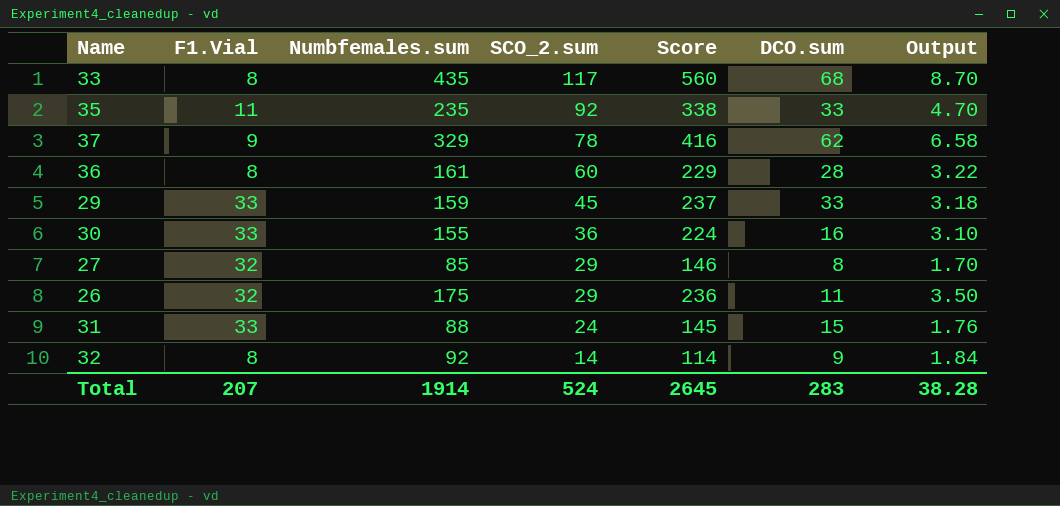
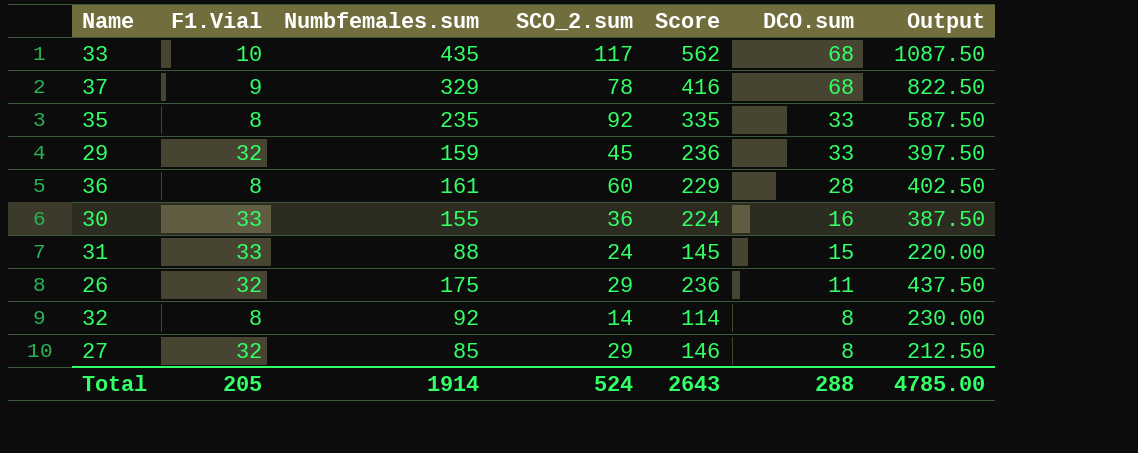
row order: SCO_2.sum descending -> DCO.sum descending
column Output | formula: [Numbfemales.sum] * 0.02 -> [Numbfemales.sum] * 2.5
33 | F1.Vial: 8 -> 10
33 | Score: 560 -> 562
37 | DCO.sum: 62 -> 68
35 | F1.Vial: 11 -> 8
35 | Score: 338 -> 335
29 | F1.Vial: 33 -> 32
29 | Score: 237 -> 236
32 | DCO.sum: 9 -> 8
Total | F1.Vial: 207 -> 205
Total | Score: 2645 -> 2643
Total | DCO.sum: 283 -> 288
Total | Output: 38.28 -> 4785.00

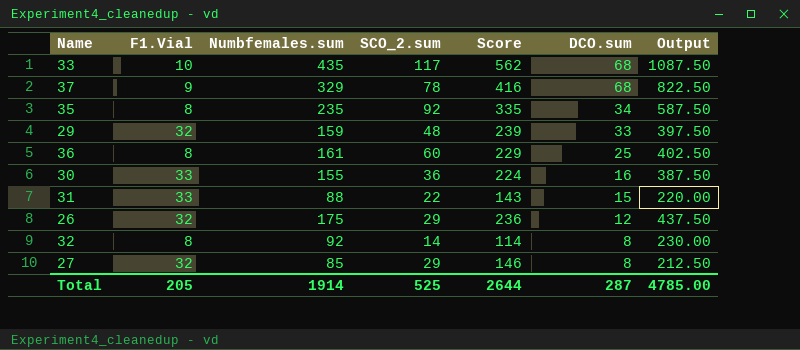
35 | DCO.sum: 33 -> 34
29 | SCO_2.sum: 45 -> 48
29 | Score: 236 -> 239
36 | DCO.sum: 28 -> 25
31 | SCO_2.sum: 24 -> 22
31 | Score: 145 -> 143
26 | DCO.sum: 11 -> 12
Total | SCO_2.sum: 524 -> 525
Total | Score: 2643 -> 2644
Total | DCO.sum: 288 -> 287

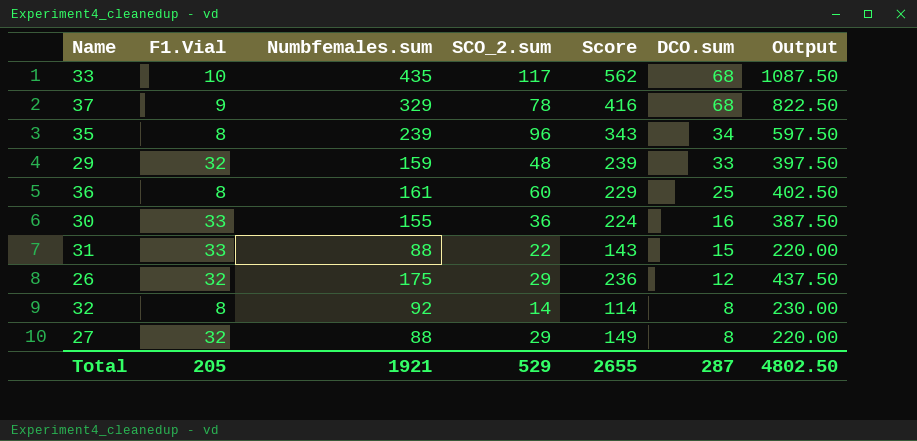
35 | Numbfemales.sum: 235 -> 239
35 | SCO_2.sum: 92 -> 96
35 | Score: 335 -> 343
35 | Output: 587.50 -> 597.50
27 | Numbfemales.sum: 85 -> 88
27 | Score: 146 -> 149
27 | Output: 212.50 -> 220.00
Total | Numbfemales.sum: 1914 -> 1921
Total | SCO_2.sum: 525 -> 529
Total | Score: 2644 -> 2655
Total | Output: 4785.00 -> 4802.50

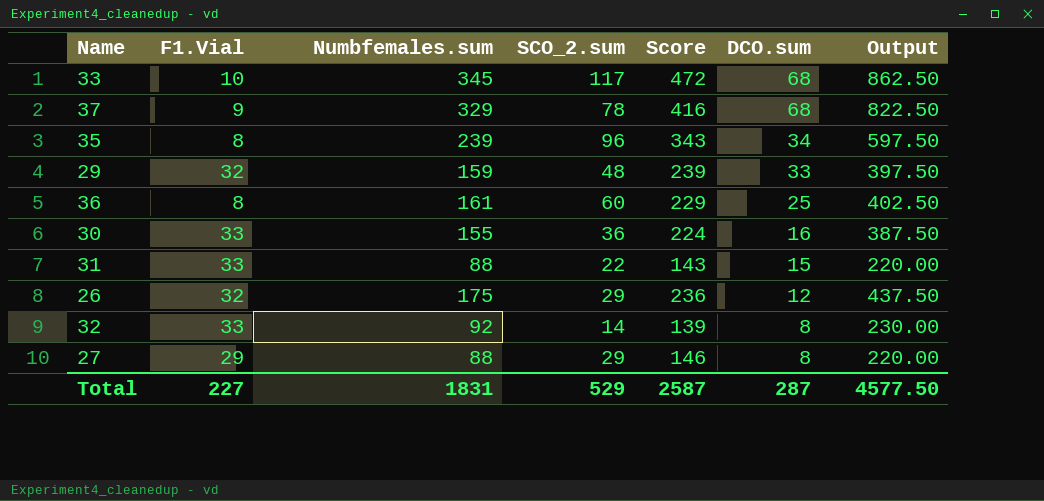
33 | Numbfemales.sum: 435 -> 345
33 | Score: 562 -> 472
33 | Output: 1087.50 -> 862.50
32 | F1.Vial: 8 -> 33
32 | Score: 114 -> 139
27 | F1.Vial: 32 -> 29
27 | Score: 149 -> 146
Total | F1.Vial: 205 -> 227
Total | Numbfemales.sum: 1921 -> 1831
Total | Score: 2655 -> 2587
Total | Output: 4802.50 -> 4577.50

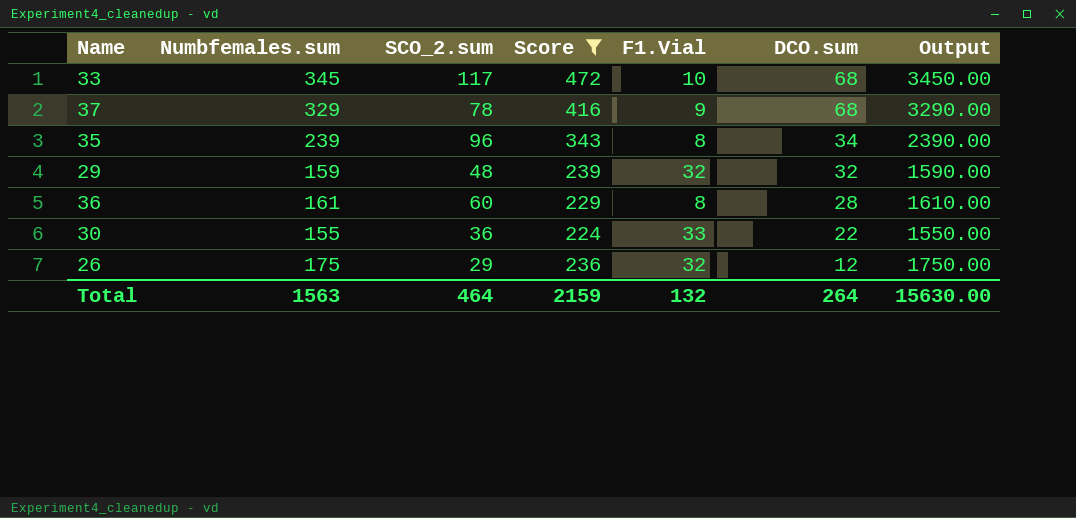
filter: none -> Score >= 224
column F1.Vial | position: 2 -> 5
column Output | formula: [Numbfemales.sum] * 2.5 -> [Numbfemales.sum] * 10
29 | DCO.sum: 33 -> 32
36 | DCO.sum: 25 -> 28
30 | DCO.sum: 16 -> 22
Total | Numbfemales.sum: 1831 -> 1563
Total | SCO_2.sum: 529 -> 464
Total | Score: 2587 -> 2159
Total | F1.Vial: 227 -> 132
Total | DCO.sum: 287 -> 264
Total | Output: 4577.50 -> 15630.00

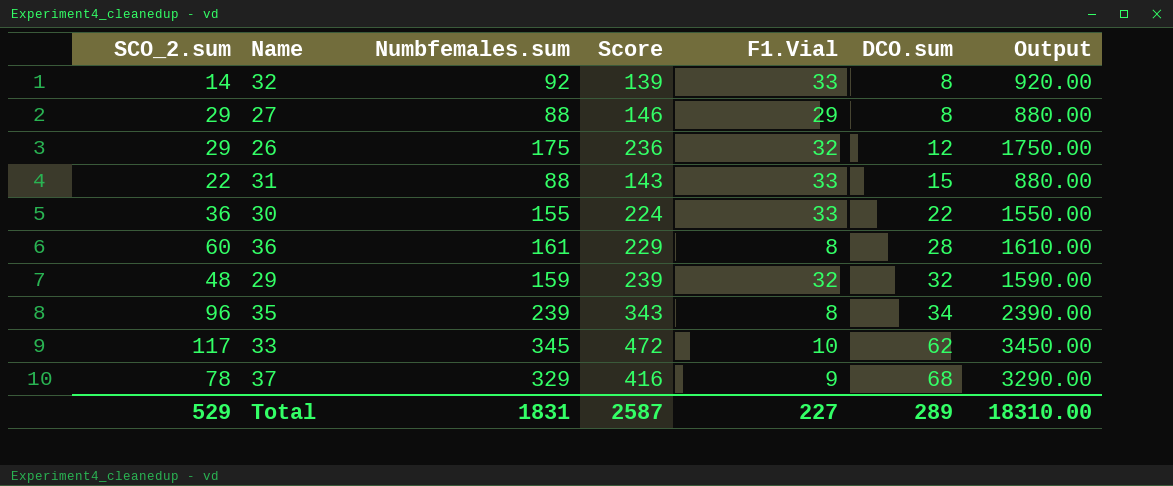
filter: Score >= 224 -> none
row order: DCO.sum descending -> DCO.sum ascending
column SCO_2.sum | position: 3 -> 1
33 | DCO.sum: 68 -> 62
Total | SCO_2.sum: 464 -> 529
Total | Numbfemales.sum: 1563 -> 1831
Total | Score: 2159 -> 2587
Total | F1.Vial: 132 -> 227
Total | DCO.sum: 264 -> 289
Total | Output: 15630.00 -> 18310.00

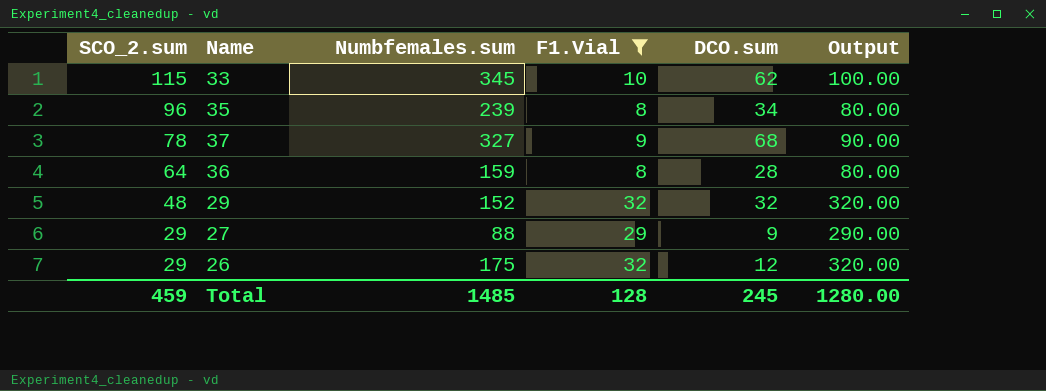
filter: none -> F1.Vial != 33
row order: DCO.sum ascending -> SCO_2.sum descending
column Score | formula: [SCO_2.sum] + [Numbfemales.sum] + [F1.Vial] -> none
column Output | formula: [Numbfemales.sum] * 10 -> [F1.Vial] * 10
33 | SCO_2.sum: 117 -> 115
37 | Numbfemales.sum: 329 -> 327
36 | SCO_2.sum: 60 -> 64
36 | Numbfemales.sum: 161 -> 159
29 | Numbfemales.sum: 159 -> 152
27 | DCO.sum: 8 -> 9
Total | SCO_2.sum: 529 -> 459
Total | Numbfemales.sum: 1831 -> 1485
Total | F1.Vial: 227 -> 128
Total | DCO.sum: 289 -> 245
Total | Output: 18310.00 -> 1280.00

